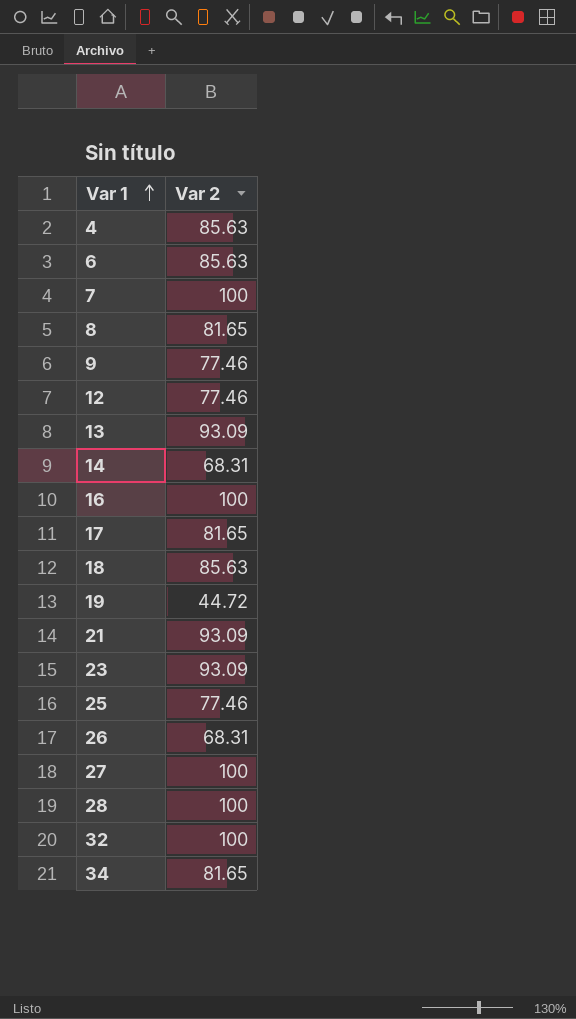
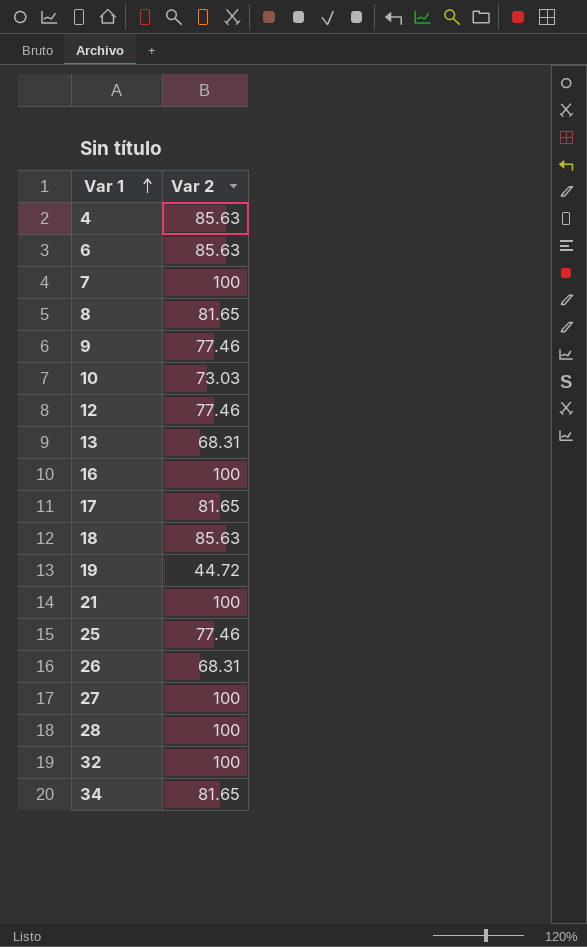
row 14: 68.31 -> none
row 23: 93.09 -> none
row 10: none -> 73.03
13 | Var 2: 93.09 -> 68.31
21 | Var 2: 93.09 -> 100

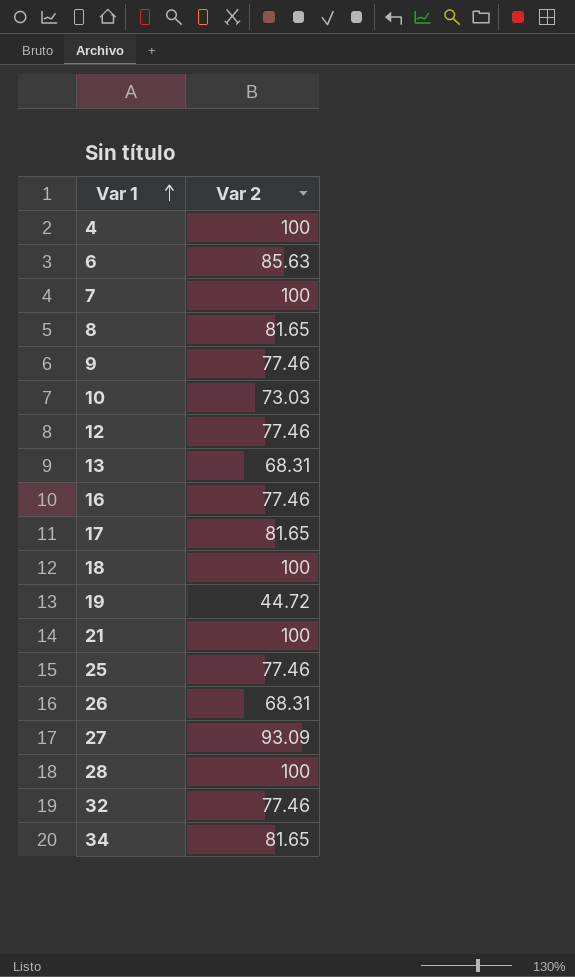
4 | Var 2: 85.63 -> 100
16 | Var 2: 100 -> 77.46
18 | Var 2: 85.63 -> 100
27 | Var 2: 100 -> 93.09
32 | Var 2: 100 -> 77.46

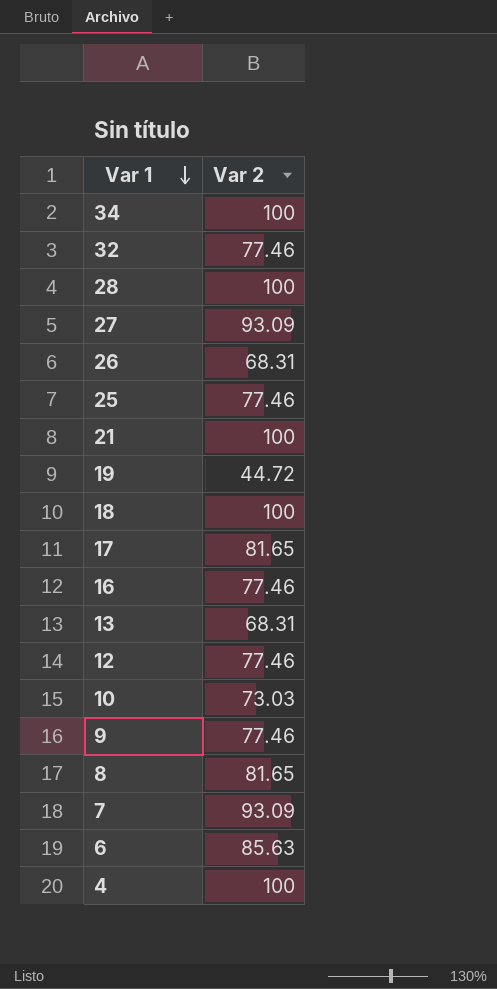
row order: Var 1 ascending -> Var 1 descending
34 | Var 2: 81.65 -> 100
7 | Var 2: 100 -> 93.09

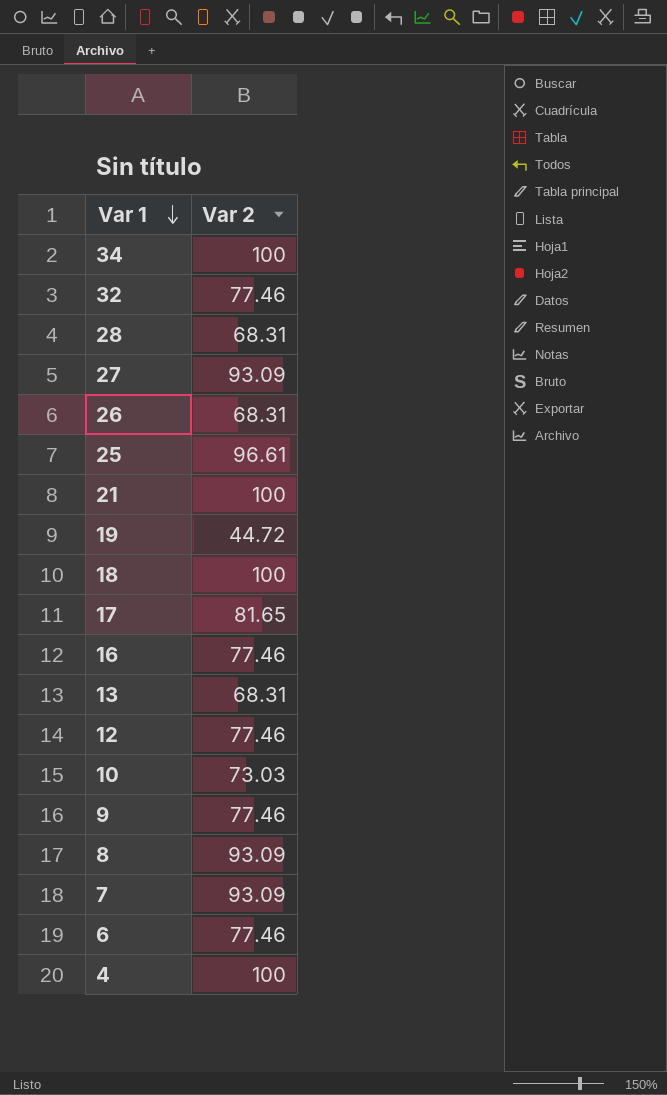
28 | Var 2: 100 -> 68.31
25 | Var 2: 77.46 -> 96.61
8 | Var 2: 81.65 -> 93.09
6 | Var 2: 85.63 -> 77.46

